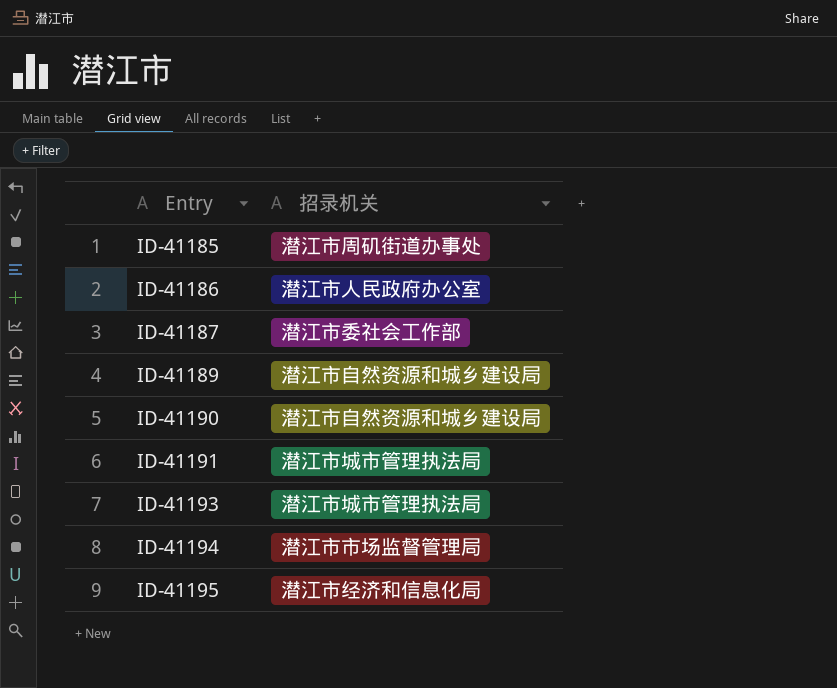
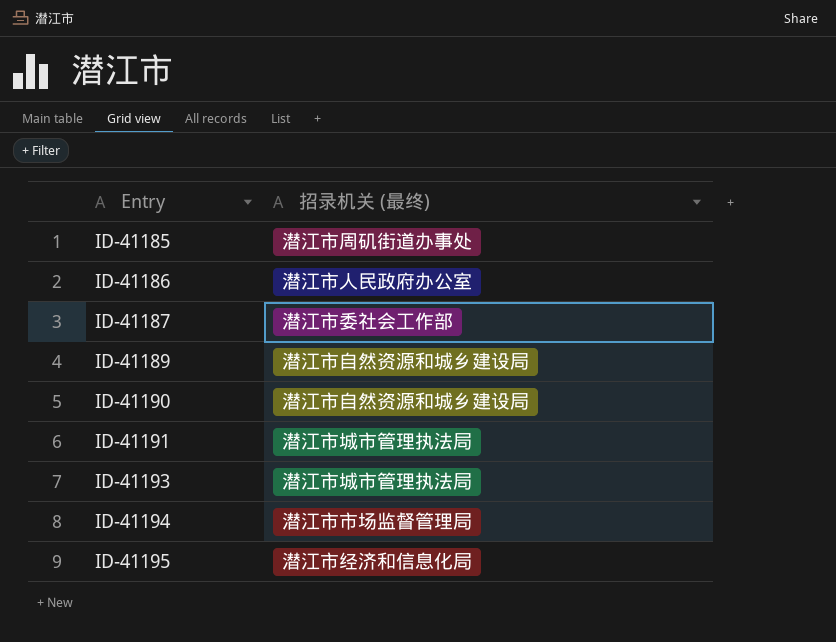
column name: 招录机关 -> 招录机关 (最终)

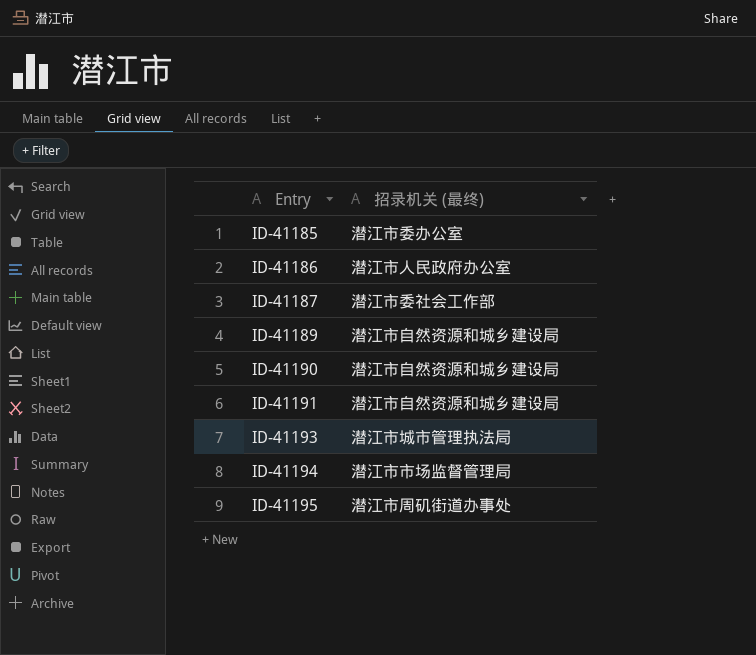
ID-41185 | 招录机关 (最终): 潜江市周矶街道办事处 -> 潜江市委办公室
ID-41191 | 招录机关 (最终): 潜江市城市管理执法局 -> 潜江市自然资源和城乡建设局
ID-41195 | 招录机关 (最终): 潜江市经济和信息化局 -> 潜江市周矶街道办事处

